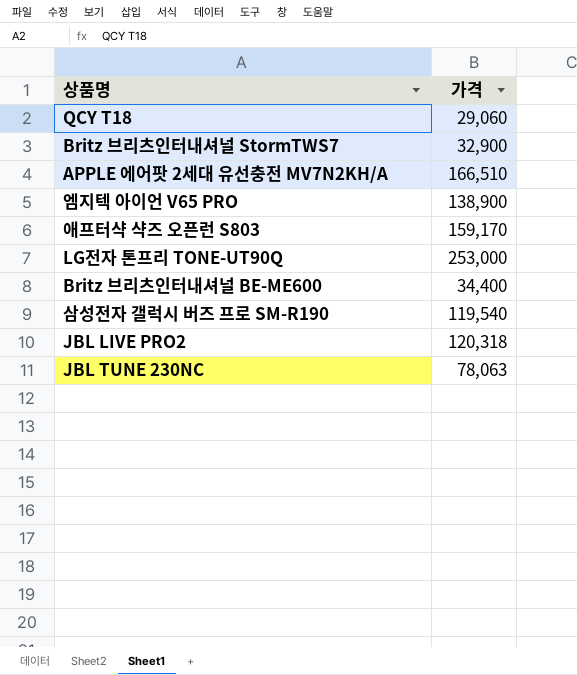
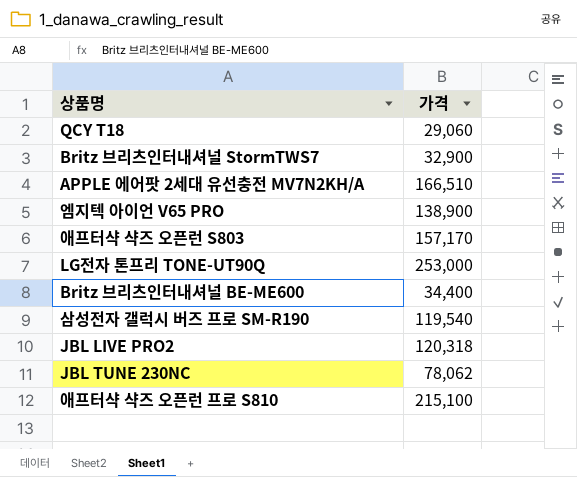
애프터샥 샥즈 오픈런 S803 | 가격: 159,170 -> 157,170
JBL TUNE 230NC | 가격: 78,063 -> 78,062
row 애프터샥 샥즈 오픈런 프로 S810: none -> 215,100

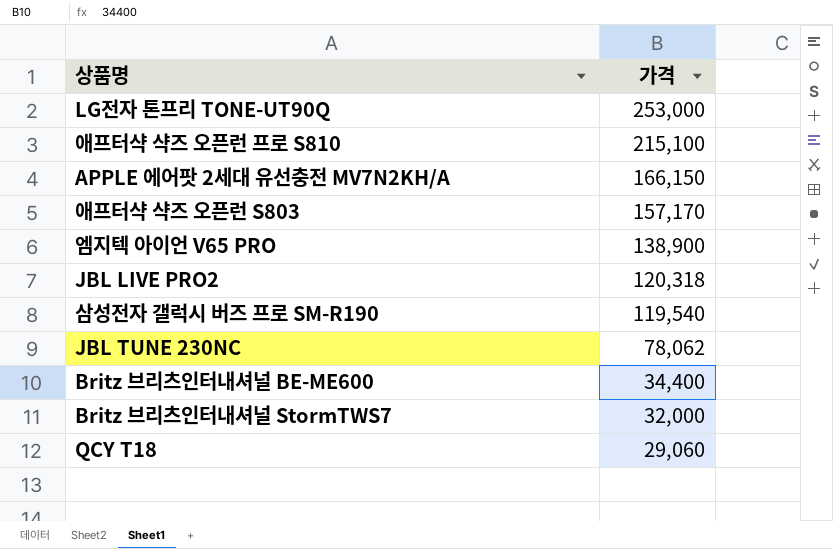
row order: none -> 가격 descending
APPLE 에어팟 2세대 유선충전 MV7N2KH/A | 가격: 166,510 -> 166,150
Britz 브리츠인터내셔널 StormTWS7 | 가격: 32,900 -> 32,000

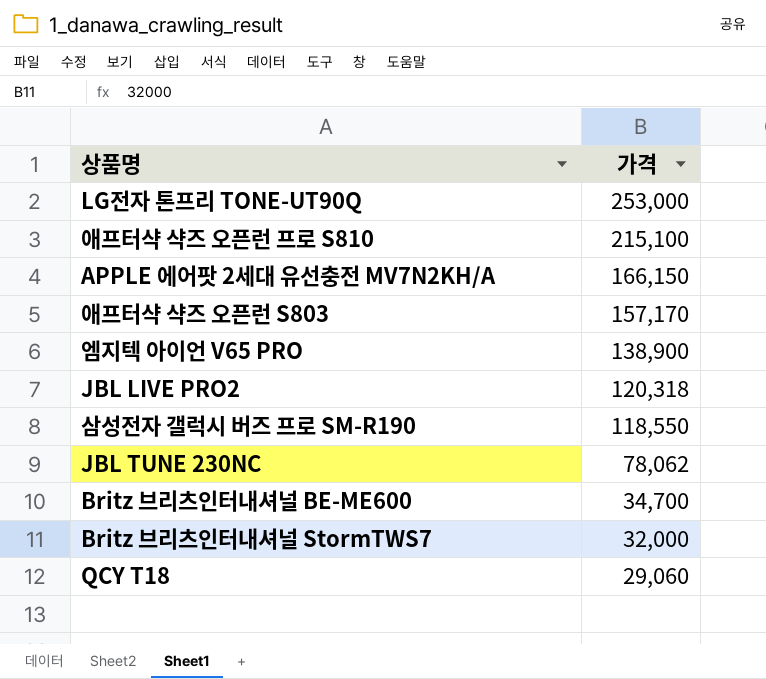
삼성전자 갤럭시 버즈 프로 SM-R190 | 가격: 119,540 -> 118,550
Britz 브리츠인터내셔널 BE-ME600 | 가격: 34,400 -> 34,700

